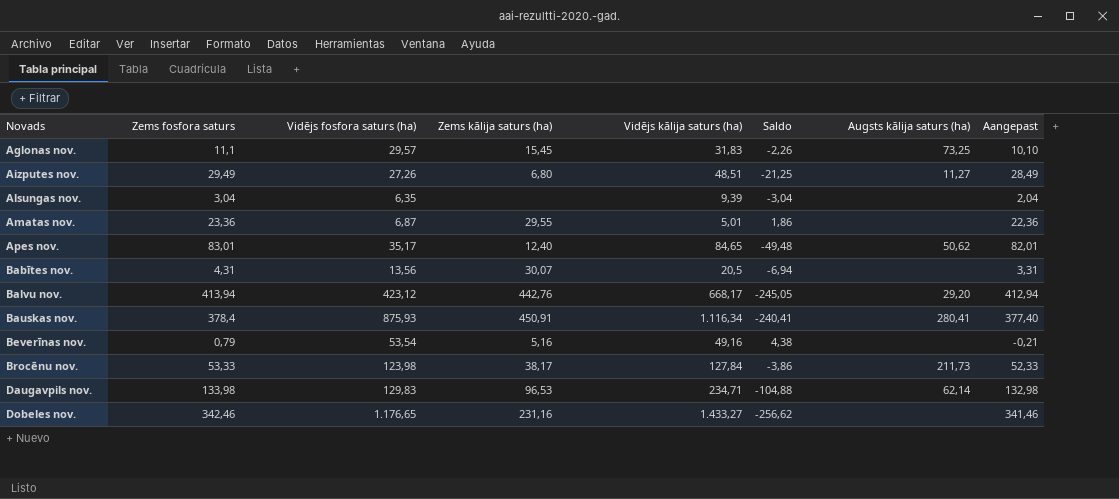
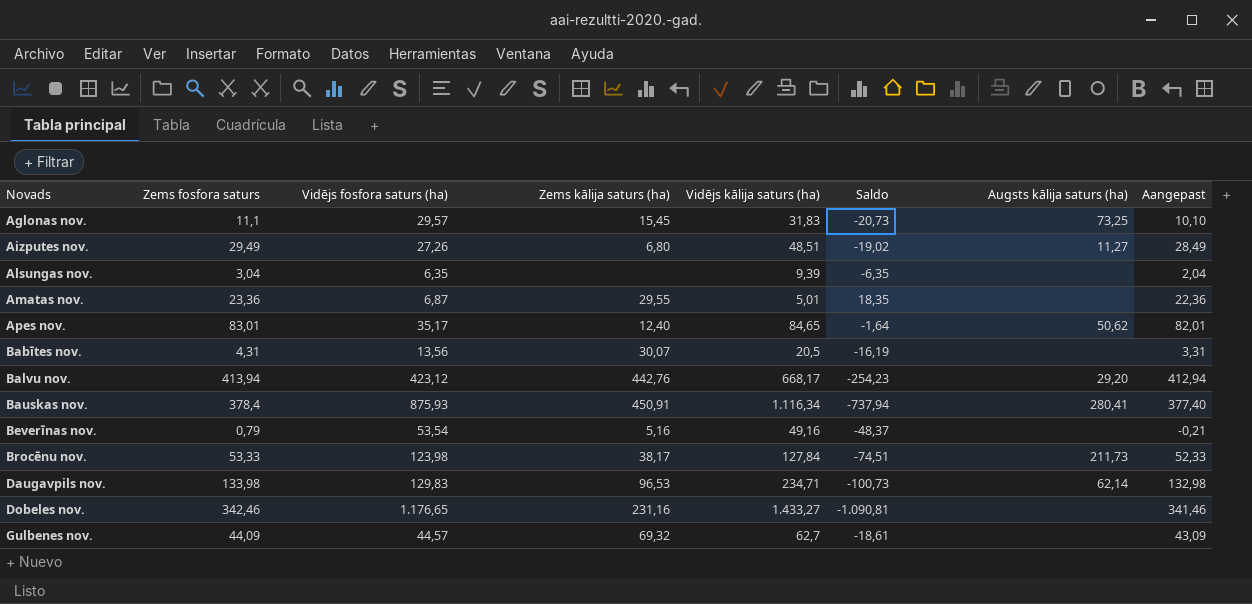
column Saldo | formula: [Vidējs fosfora saturs (ha)] - [Vidējs kālija saturs (ha)] -> [Zems fosfora saturs] - [Vidējs kālija saturs (ha)]
row Gulbenes nov.: none -> 44,09 | 44,57 | 69,32 | 62,7 | -18,61 | none | 43,09

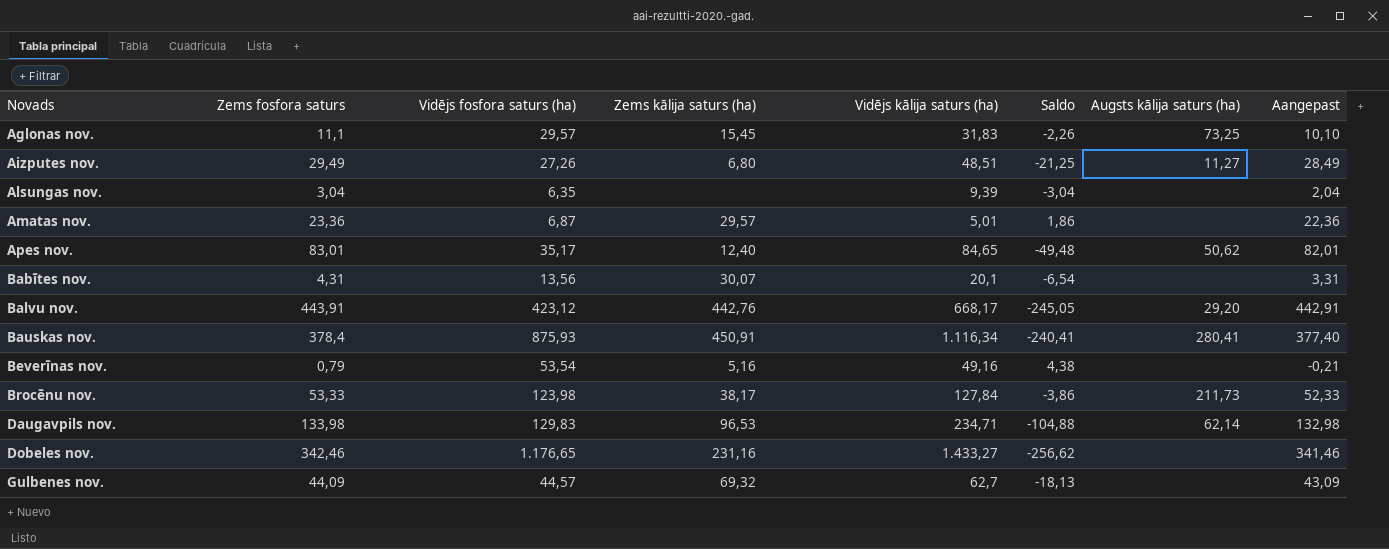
column Saldo | formula: [Zems fosfora saturs] - [Vidējs kālija saturs (ha)] -> [Vidējs fosfora saturs (ha)] - [Vidējs kālija saturs (ha)]
Amatas nov. | Zems kālija saturs (ha): 29,55 -> 29,57
Babītes nov. | Vidējs kālija saturs (ha): 20,5 -> 20,1
Balvu nov. | Zems fosfora saturs: 413,94 -> 443,91
Balvu nov. | Aangepast: 412,94 -> 442,91

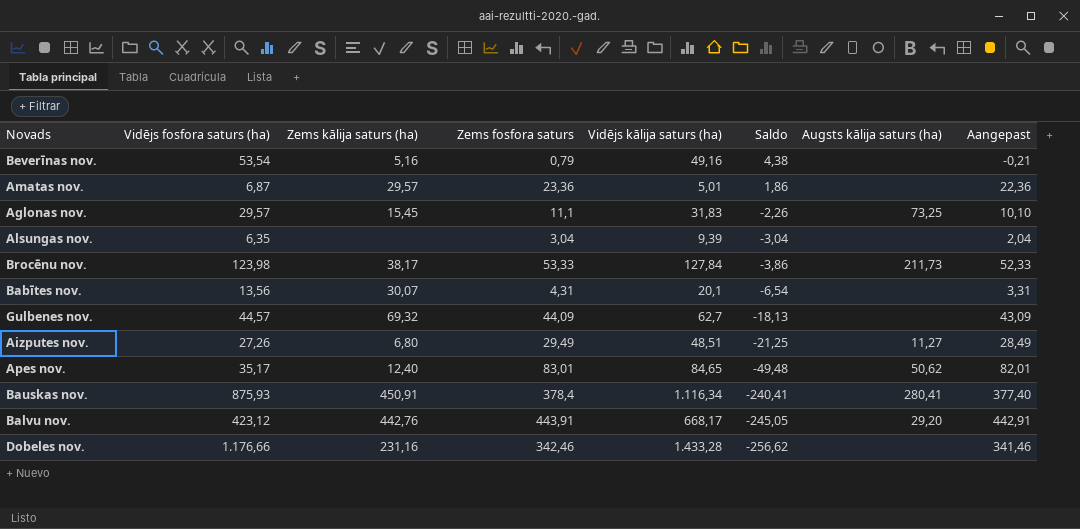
row order: Novads ascending -> Saldo descending
column Zems fosfora saturs | position: 2 -> 4
row Daugavpils nov.: 133,98 | 129,83 | 96,53 | 234,71 | -104,88 | 62,14 | 132,98 -> none
Dobeles nov. | Vidējs fosfora saturs (ha): 1.176,65 -> 1.176,66
Dobeles nov. | Vidējs kālija saturs (ha): 1.433,27 -> 1.433,28

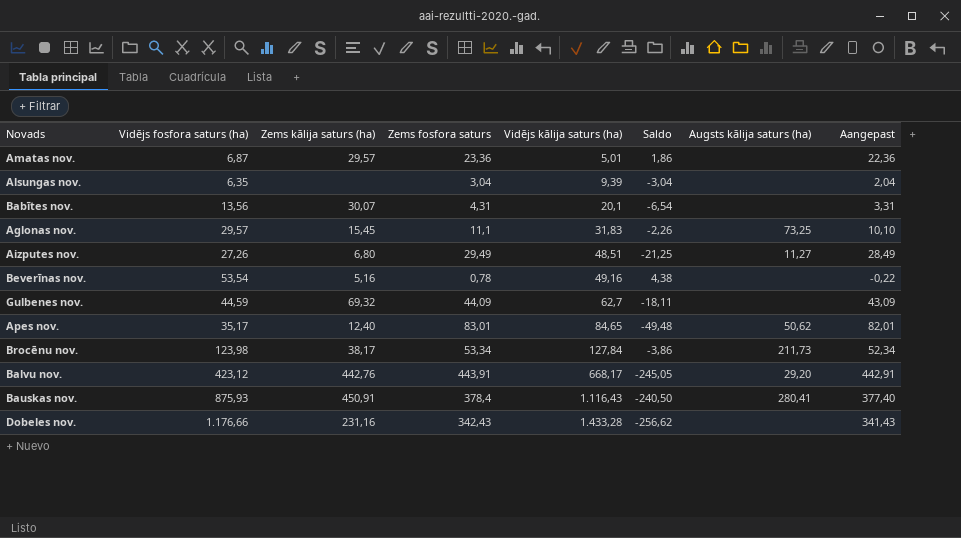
row order: Saldo descending -> Vidējs kālija saturs (ha) ascending
Beverīnas nov. | Zems fosfora saturs: 0,79 -> 0,78
Beverīnas nov. | Aangepast: -0,21 -> -0,22
Gulbenes nov. | Vidējs fosfora saturs (ha): 44,57 -> 44,59
Gulbenes nov. | Saldo: -18,13 -> -18,11
Brocēnu nov. | Zems fosfora saturs: 53,33 -> 53,34
Brocēnu nov. | Aangepast: 52,33 -> 52,34
Bauskas nov. | Vidējs kālija saturs (ha): 1.116,34 -> 1.116,43
Bauskas nov. | Saldo: -240,41 -> -240,50
Dobeles nov. | Zems fosfora saturs: 342,46 -> 342,43
Dobeles nov. | Aangepast: 341,46 -> 341,43

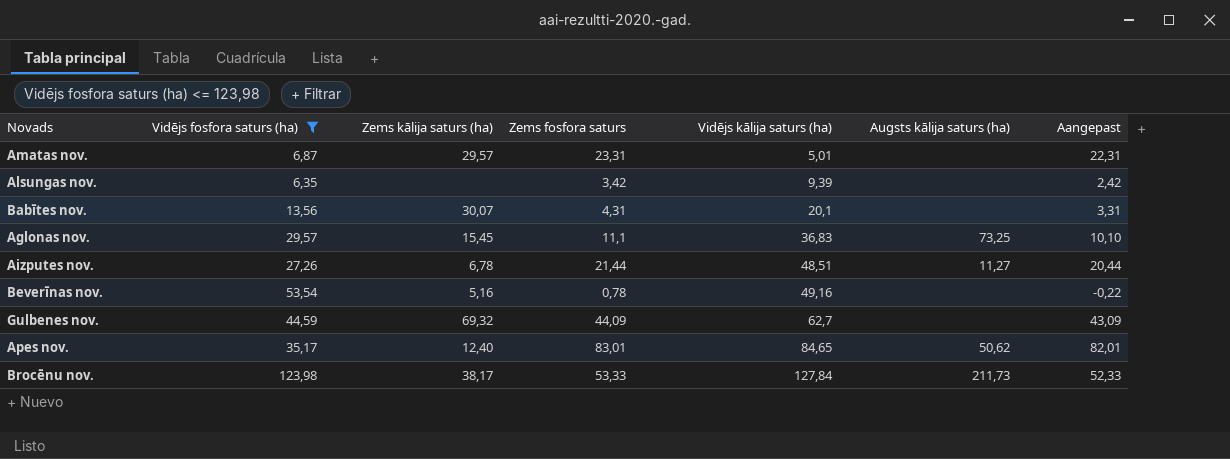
filter: none -> Vidējs fosfora saturs (ha) <= 123,98
column Saldo | formula: [Vidējs fosfora saturs (ha)] - [Vidējs kālija saturs (ha)] -> none
Amatas nov. | Zems fosfora saturs: 23,36 -> 23,31
Amatas nov. | Aangepast: 22,36 -> 22,31
Alsungas nov. | Zems fosfora saturs: 3,04 -> 3,42
Alsungas nov. | Aangepast: 2,04 -> 2,42
Aglonas nov. | Vidējs kālija saturs (ha): 31,83 -> 36,83
Aizputes nov. | Zems kālija saturs (ha): 6,80 -> 6,78
Aizputes nov. | Zems fosfora saturs: 29,49 -> 21,44
Aizputes nov. | Aangepast: 28,49 -> 20,44
Brocēnu nov. | Zems fosfora saturs: 53,34 -> 53,33
Brocēnu nov. | Aangepast: 52,34 -> 52,33

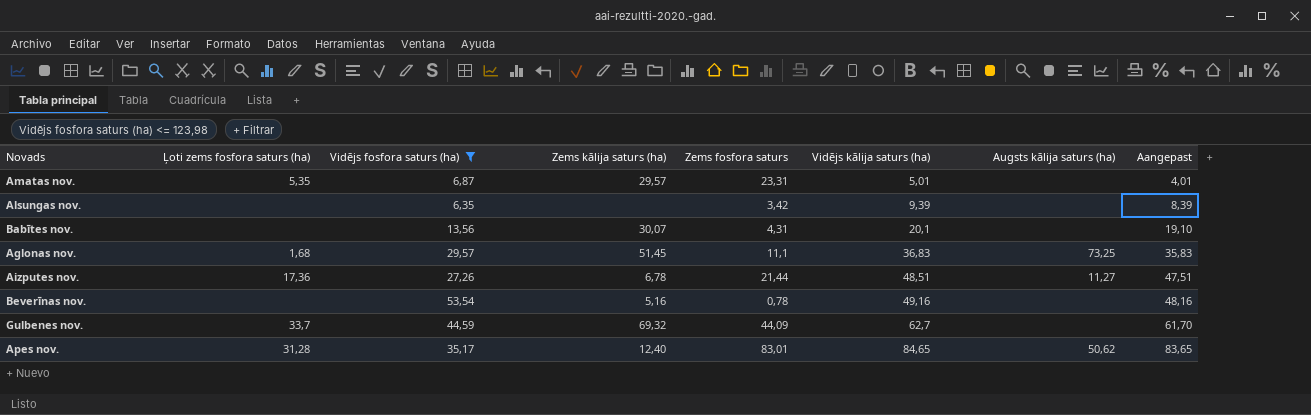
column Ļoti zems fosfora saturs (ha) | position: none -> 2
column Aangepast | formula: [Zems fosfora saturs] - 1 -> [Vidējs kālija saturs (ha)] - 1
row Brocēnu nov.: 123,98 | 38,17 | 53,33 | 127,84 | 211,73 | 52,33 -> none
Aglonas nov. | Zems kālija saturs (ha): 15,45 -> 51,45

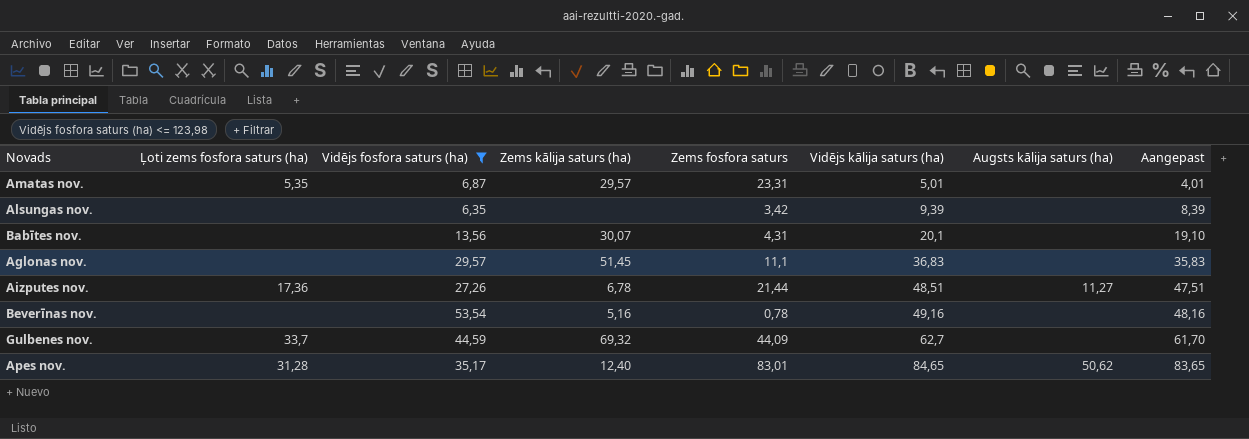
Aglonas nov. | Ļoti zems fosfora saturs (ha): 1,68 -> none
Aglonas nov. | Augsts kālija saturs (ha): 73,25 -> none

